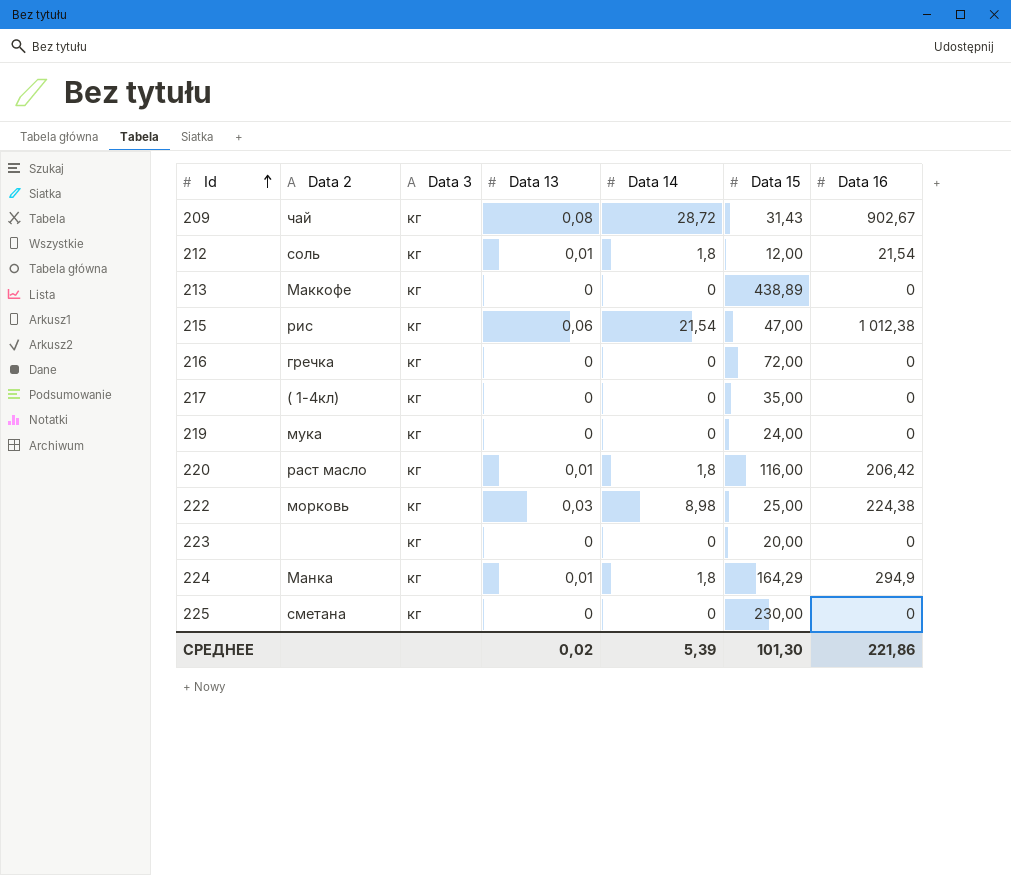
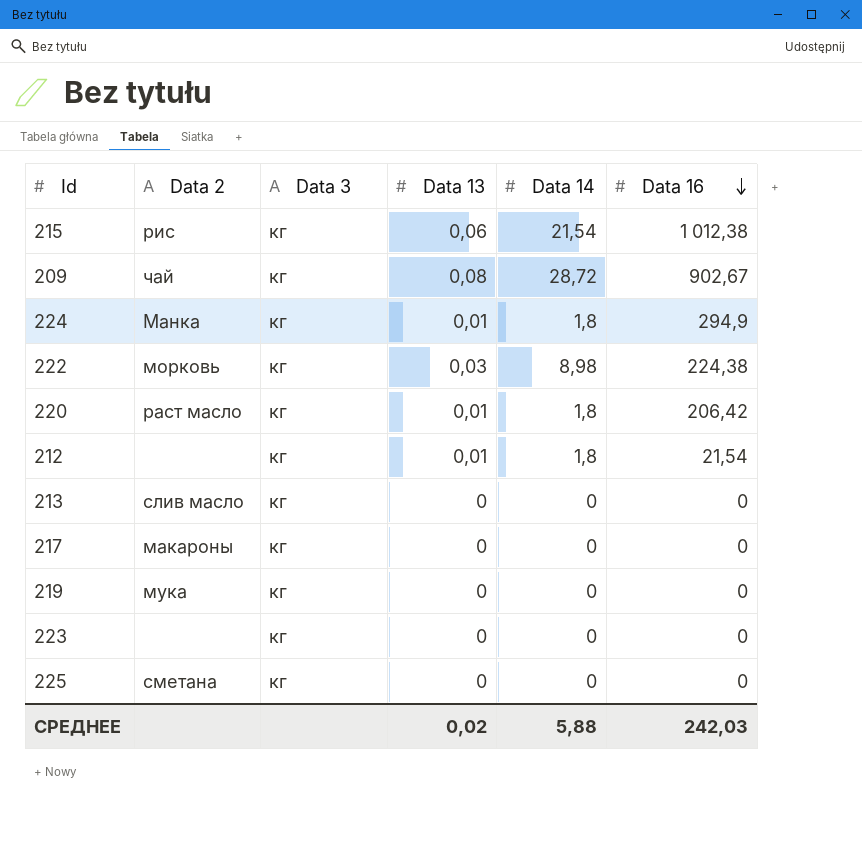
row order: Id ascending -> Data 16 descending
column Data 15 | position: 6 -> none
row 216: гречка | кг | 0 | 0 | 72,00 | 0 -> none
212 | Data 2: соль -> none
213 | Data 2: Маккофе -> слив масло
217 | Data 2: ( 1-4кл) -> макароны
СРЕДНЕЕ | Data 14: 5,39 -> 5,88
СРЕДНЕЕ | Data 16: 221,86 -> 242,03

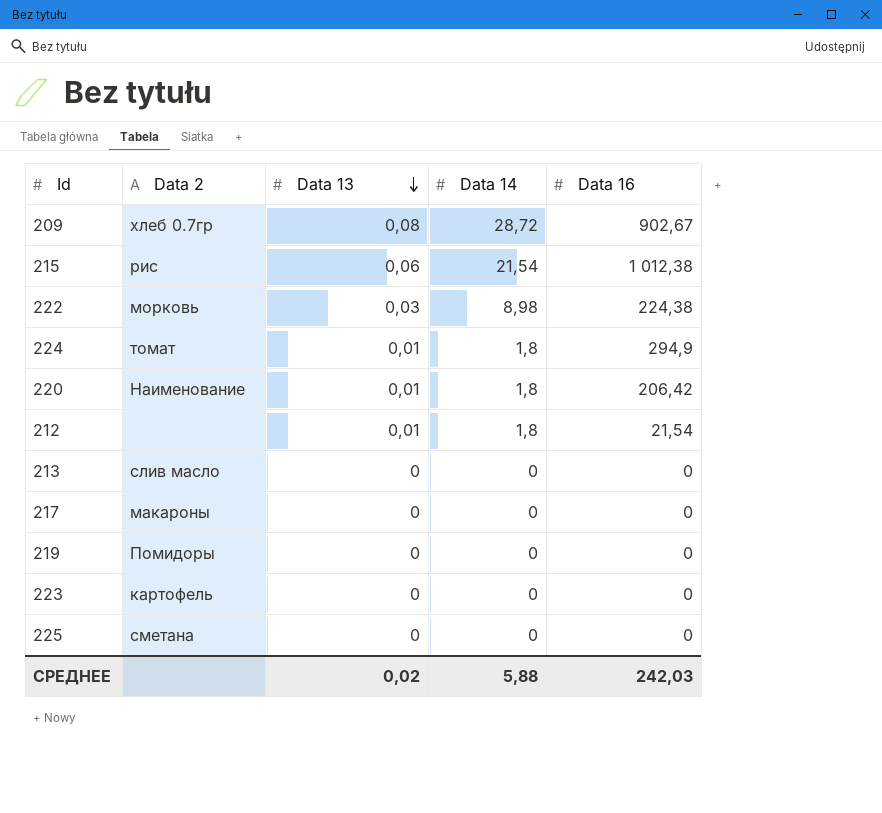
row order: Data 16 descending -> Data 13 descending
column Data 3 | position: 3 -> none
209 | Data 2: чай -> хлеб 0.7гр
224 | Data 2: Манка -> томат
220 | Data 2: раст масло -> Наименование
219 | Data 2: мука -> Помидоры
223 | Data 2: none -> картофель

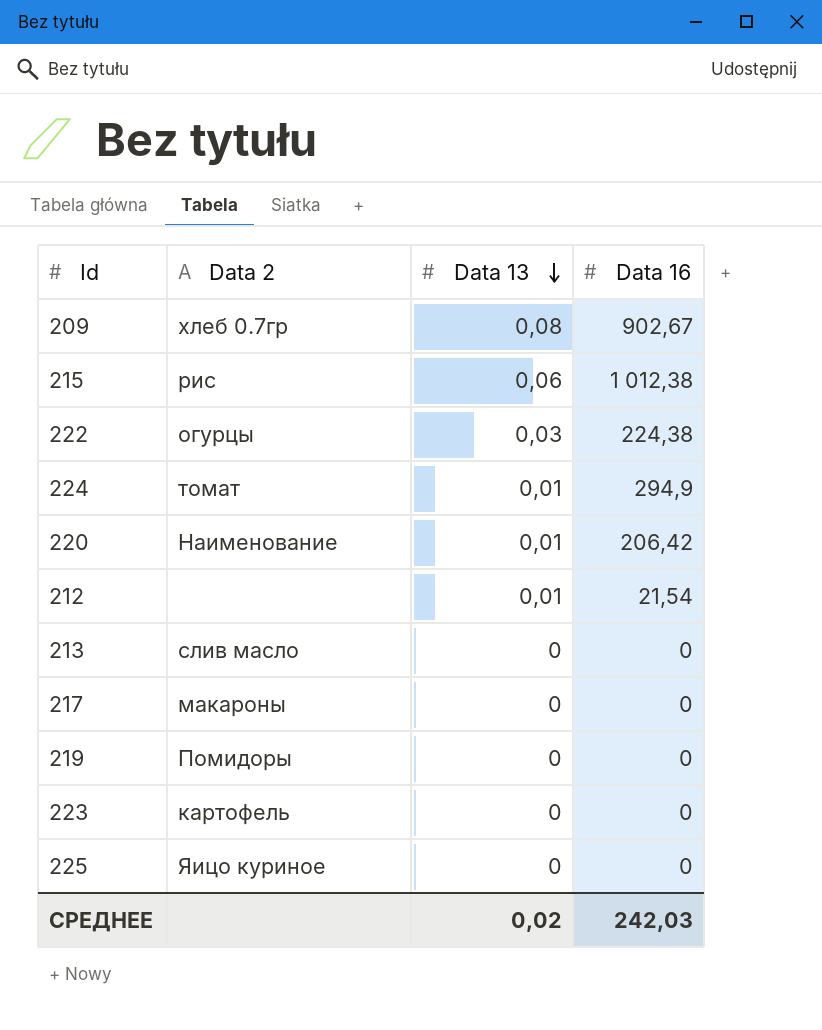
column Data 14 | position: 4 -> none
222 | Data 2: морковь -> огурцы
225 | Data 2: сметана -> Яицо куриное

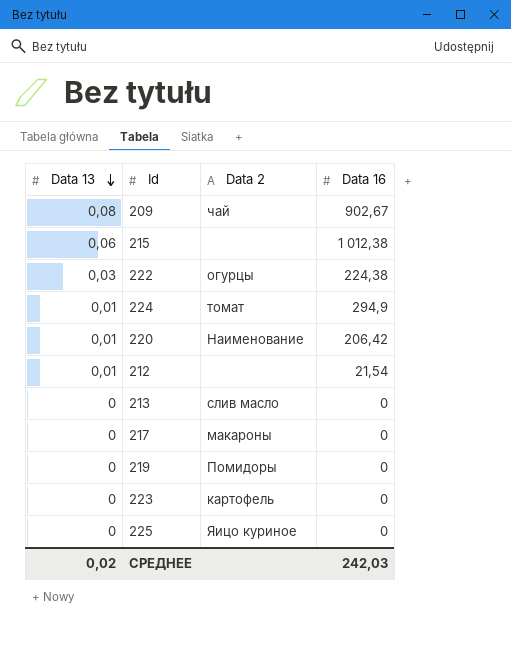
column Data 13 | position: 3 -> 1
209 | Data 2: хлеб 0.7гр -> чай
215 | Data 2: рис -> none

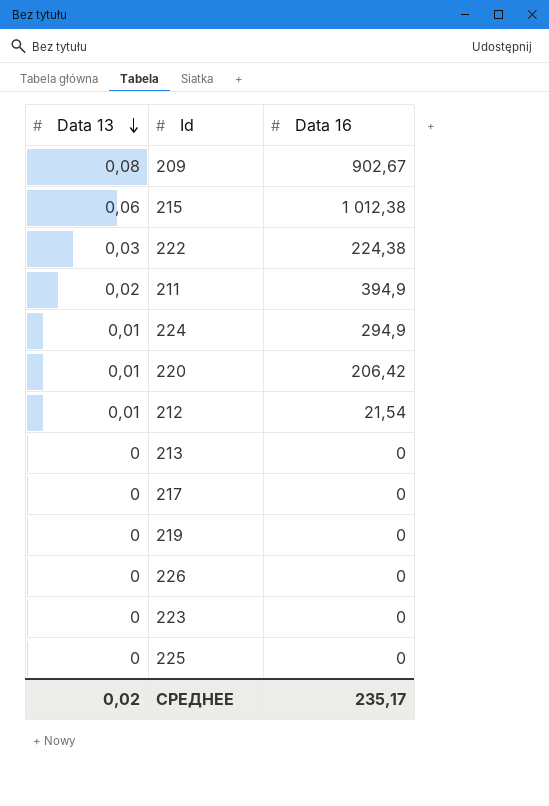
column Data 2 | position: 3 -> none
row 211: none -> 0,02 | 394,9
row 226: none -> 0 | 0
СРЕДНЕЕ | Data 16: 242,03 -> 235,17

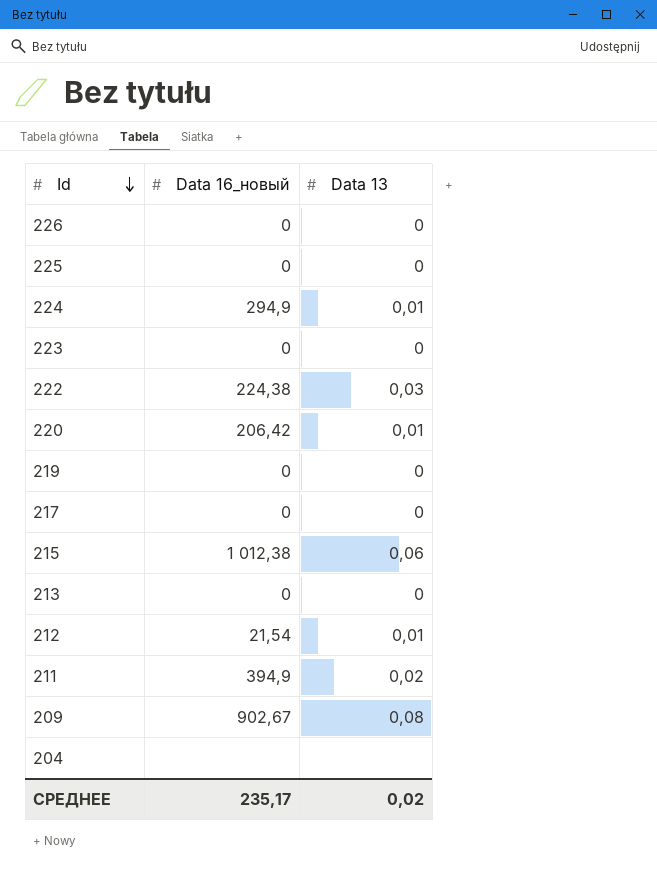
row order: Data 13 descending -> Id descending
column name: Data 16 -> Data 16_новый
column Data 13 | position: 1 -> 3
row 204: none -> none | none

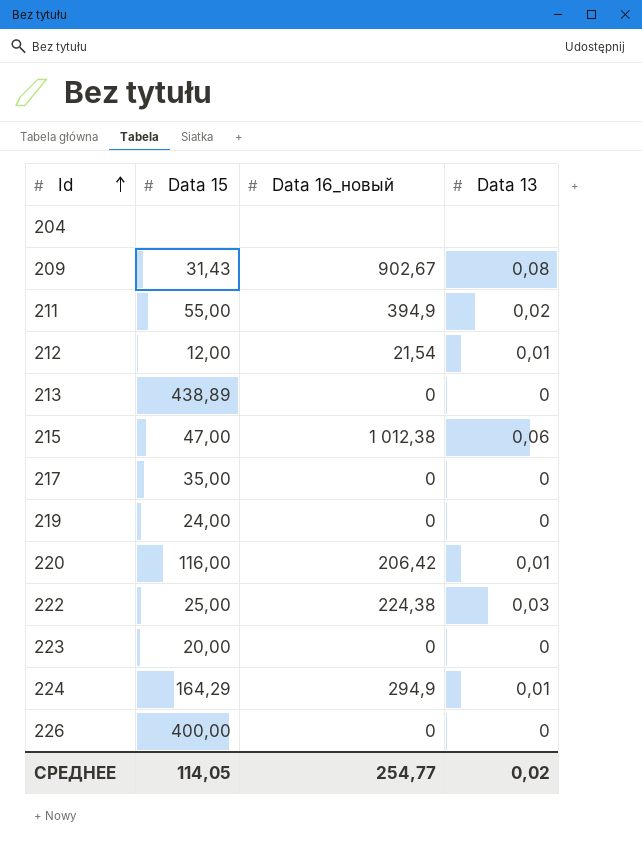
row order: Id descending -> Id ascending
column Data 15 | position: none -> 2
row 225: 0 | 0 -> none
СРЕДНЕЕ | Data 16_новый: 235,17 -> 254,77

